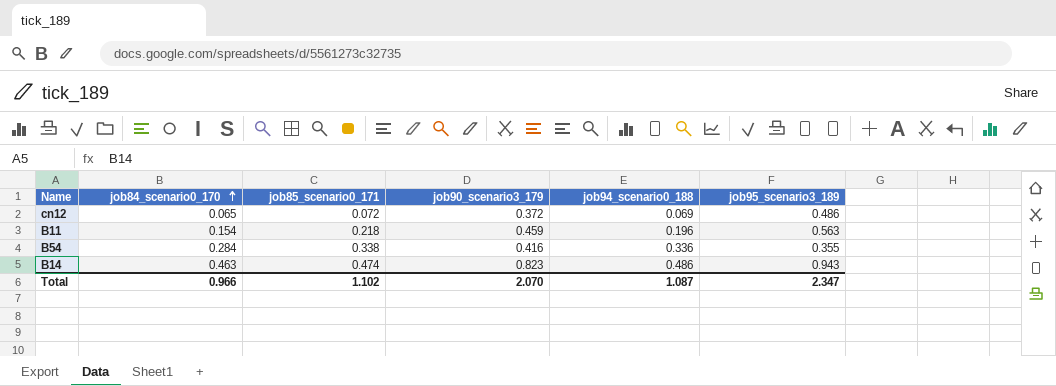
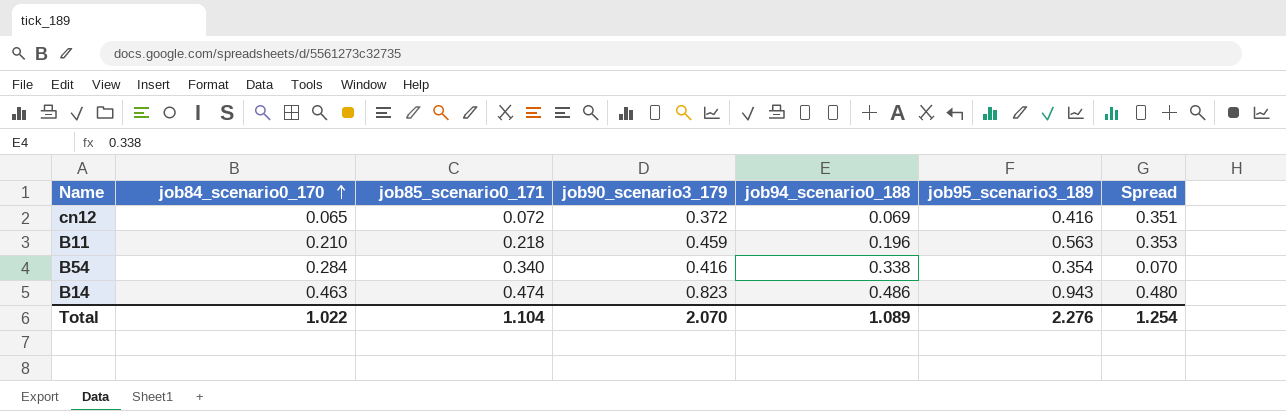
column Spread | formula: none -> [job95_scenario3_189] - [job84_scenario0_170]
cn12 | job95_scenario3_189: 0.486 -> 0.416
B11 | job84_scenario0_170: 0.154 -> 0.210
B54 | job85_scenario0_171: 0.338 -> 0.340
B54 | job94_scenario0_188: 0.336 -> 0.338
B54 | job95_scenario3_189: 0.355 -> 0.354
Total | job84_scenario0_170: 0.966 -> 1.022
Total | job85_scenario0_171: 1.102 -> 1.104
Total | job94_scenario0_188: 1.087 -> 1.089
Total | job95_scenario3_189: 2.347 -> 2.276

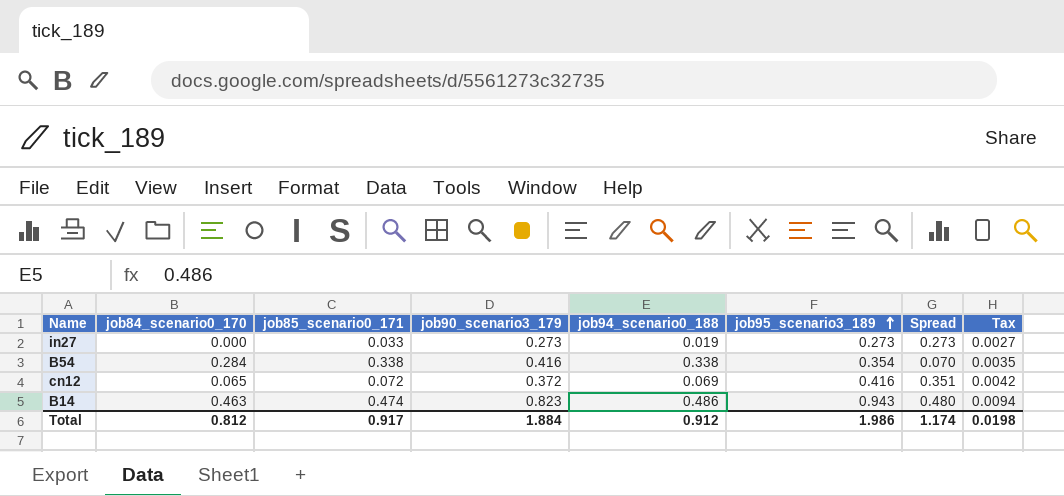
row order: job84_scenario0_170 ascending -> job95_scenario3_189 ascending
column Tax | formula: none -> [job95_scenario3_189] * 0.01
row B11: 0.210 | 0.218 | 0.459 | 0.196 | 0.563 | 0.353 -> none
row in27: none -> 0.000 | 0.033 | 0.273 | 0.019 | 0.273 | 0.273 | 0.0027
B54 | job85_scenario0_171: 0.340 -> 0.338
Total | job84_scenario0_170: 1.022 -> 0.812
Total | job85_scenario0_171: 1.104 -> 0.917
Total | job90_scenario3_179: 2.070 -> 1.884
Total | job94_scenario0_188: 1.089 -> 0.912
Total | job95_scenario3_189: 2.276 -> 1.986
Total | Spread: 1.254 -> 1.174

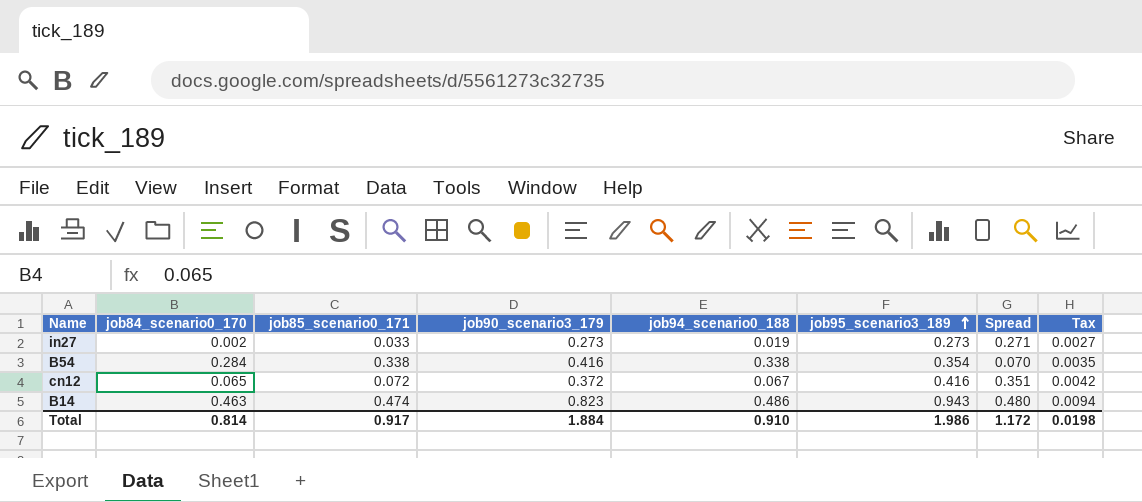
in27 | job84_scenario0_170: 0.000 -> 0.002
in27 | Spread: 0.273 -> 0.271
cn12 | job94_scenario0_188: 0.069 -> 0.067
Total | job84_scenario0_170: 0.812 -> 0.814
Total | job94_scenario0_188: 0.912 -> 0.910
Total | Spread: 1.174 -> 1.172

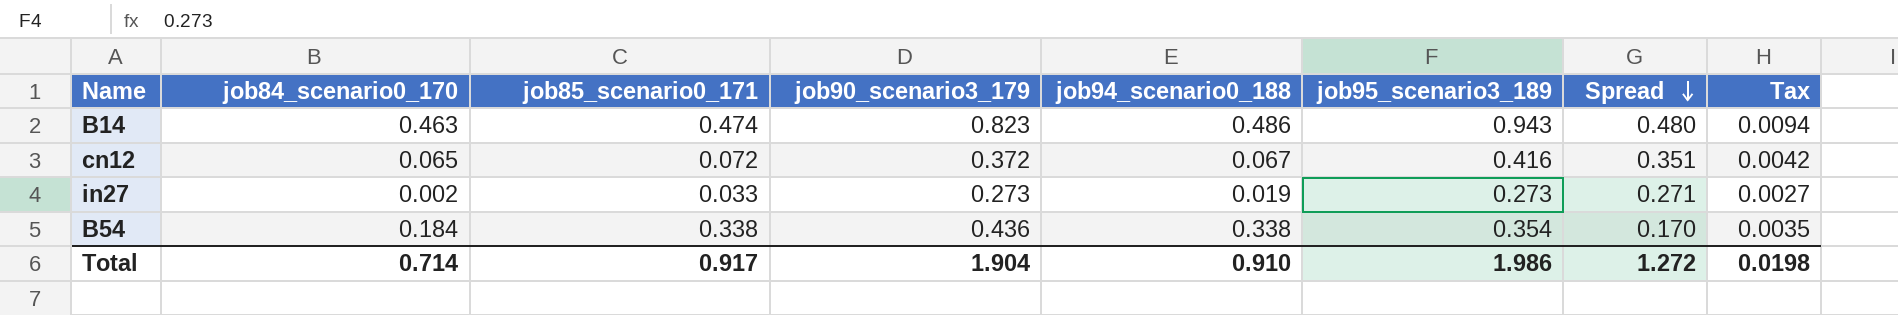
row order: job95_scenario3_189 ascending -> Spread descending
B54 | job84_scenario0_170: 0.284 -> 0.184
B54 | job90_scenario3_179: 0.416 -> 0.436
B54 | Spread: 0.070 -> 0.170
Total | job84_scenario0_170: 0.814 -> 0.714
Total | job90_scenario3_179: 1.884 -> 1.904
Total | Spread: 1.172 -> 1.272

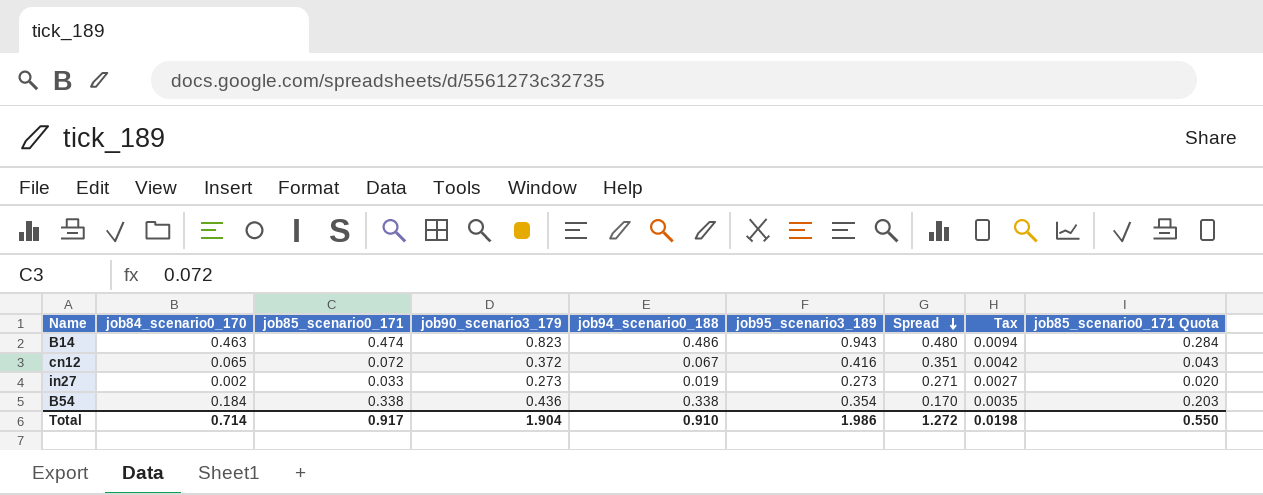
column job85_scenario0_171 Quota | formula: none -> [job85_scenario0_171] * 0.6

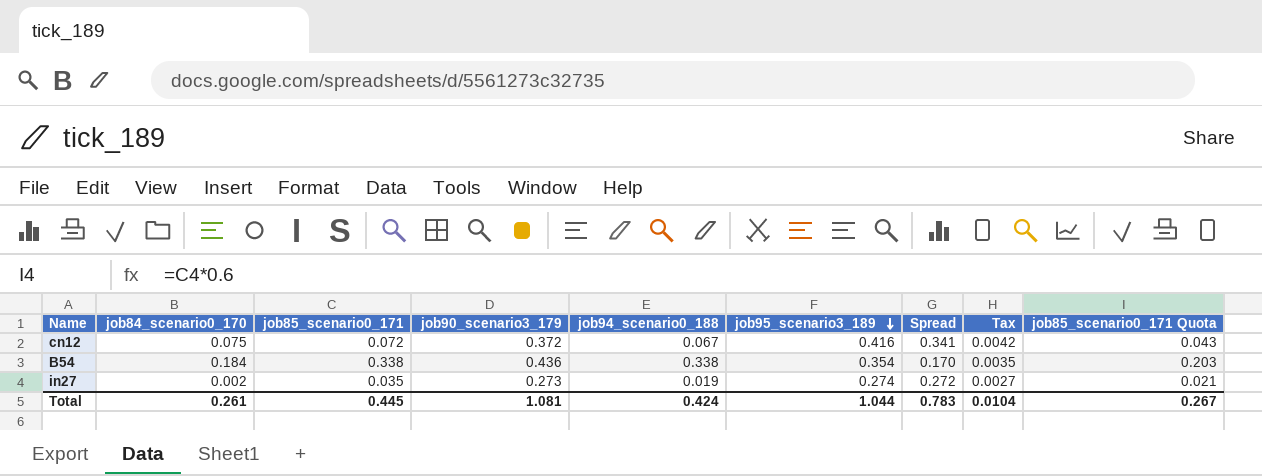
row order: Spread descending -> job95_scenario3_189 descending
row B14: 0.463 | 0.474 | 0.823 | 0.486 | 0.943 | 0.480 | 0.0094 | 0.284 -> none
cn12 | job84_scenario0_170: 0.065 -> 0.075
cn12 | Spread: 0.351 -> 0.341
in27 | job85_scenario0_171: 0.033 -> 0.035
in27 | job95_scenario3_189: 0.273 -> 0.274
in27 | Spread: 0.271 -> 0.272
in27 | job85_scenario0_171 Quota: 0.020 -> 0.021
Total | job84_scenario0_170: 0.714 -> 0.261
Total | job85_scenario0_171: 0.917 -> 0.445
Total | job90_scenario3_179: 1.904 -> 1.081
Total | job94_scenario0_188: 0.910 -> 0.424
Total | job95_scenario3_189: 1.986 -> 1.044
Total | Spread: 1.272 -> 0.783
Total | Tax: 0.0198 -> 0.0104
Total | job85_scenario0_171 Quota: 0.550 -> 0.267

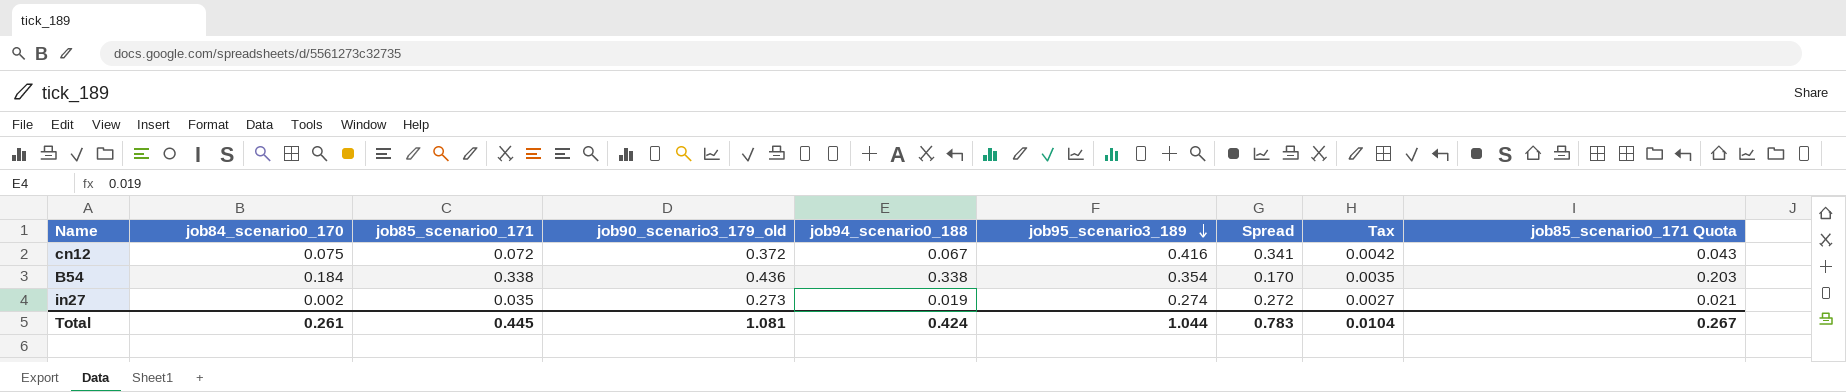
column name: job90_scenario3_179 -> job90_scenario3_179_old

